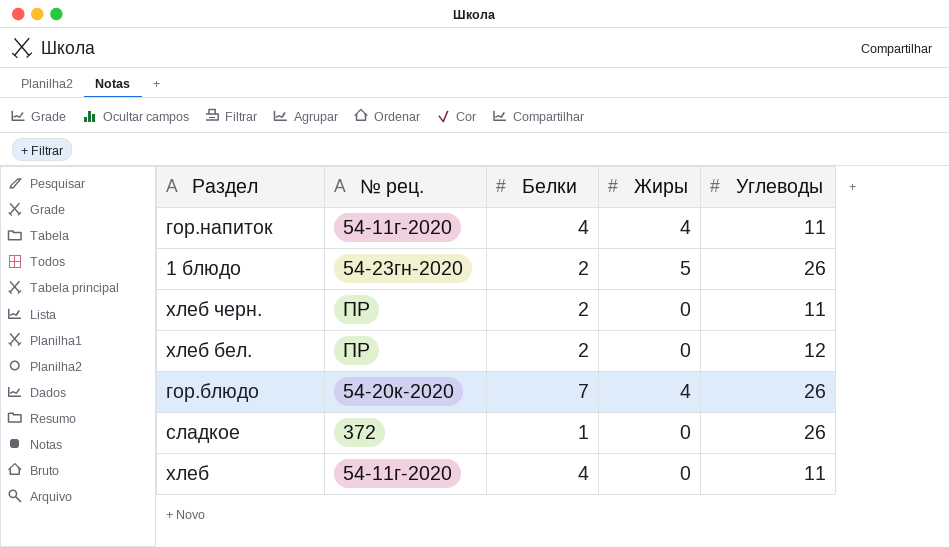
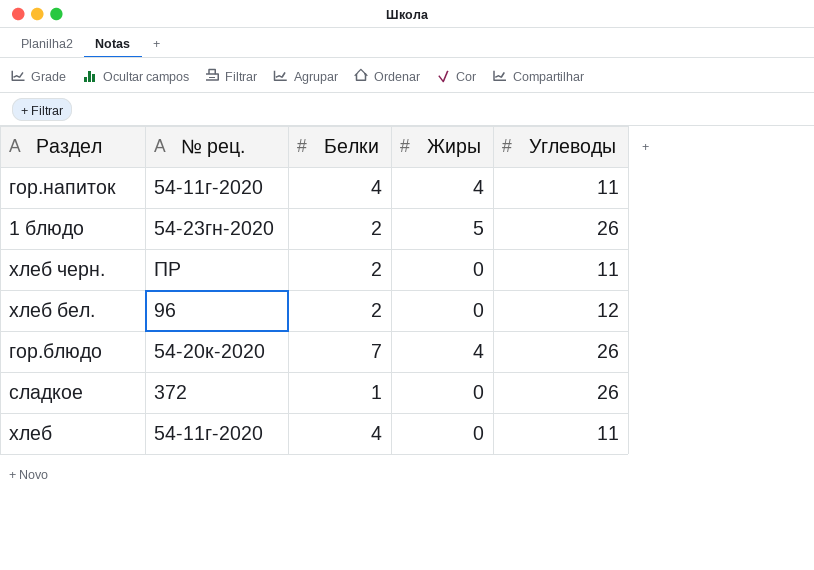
хлеб бел. | № рец.: ПР -> 96

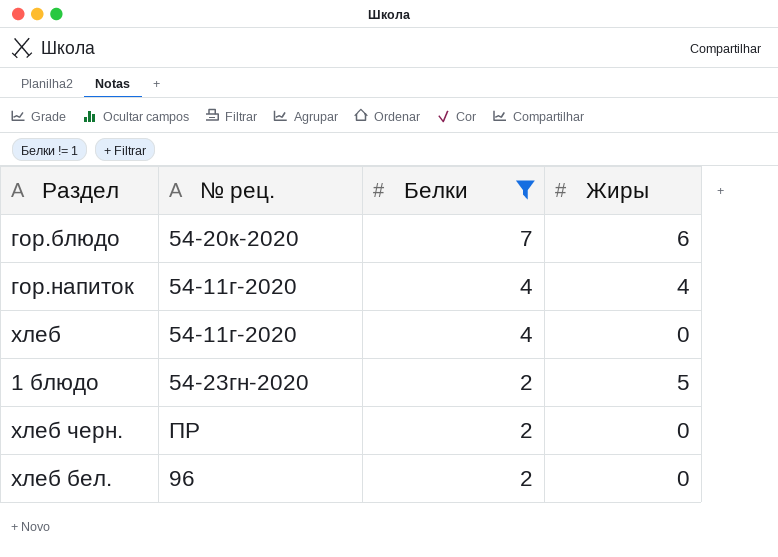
filter: none -> Белки != 1
row order: none -> Белки descending
column Углеводы | position: 5 -> none
гор.блюдо | Жиры: 4 -> 6

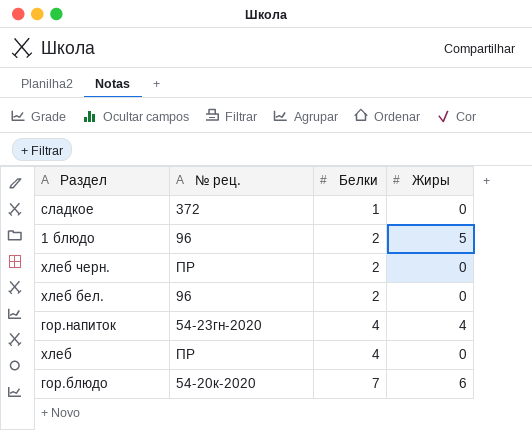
filter: Белки != 1 -> none
row order: Белки descending -> Белки ascending
1 блюдо | № рец.: 54-23гн-2020 -> 96
гор.напиток | № рец.: 54-11г-2020 -> 54-23гн-2020
хлеб | № рец.: 54-11г-2020 -> ПР

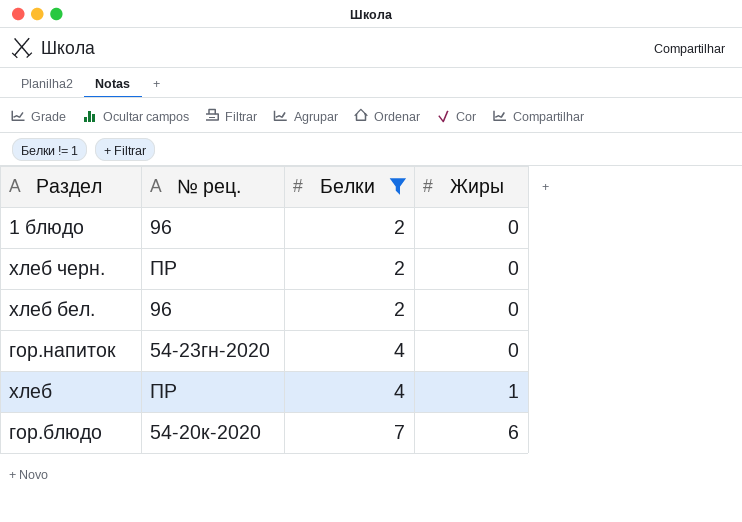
filter: none -> Белки != 1
1 блюдо | Жиры: 5 -> 0
гор.напиток | Жиры: 4 -> 0
хлеб | Жиры: 0 -> 1

